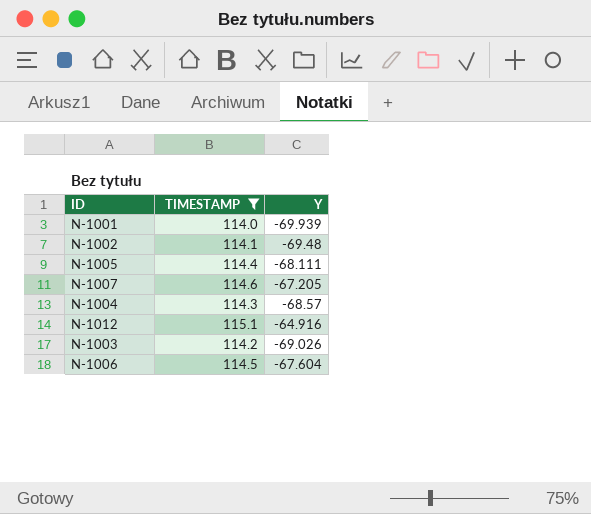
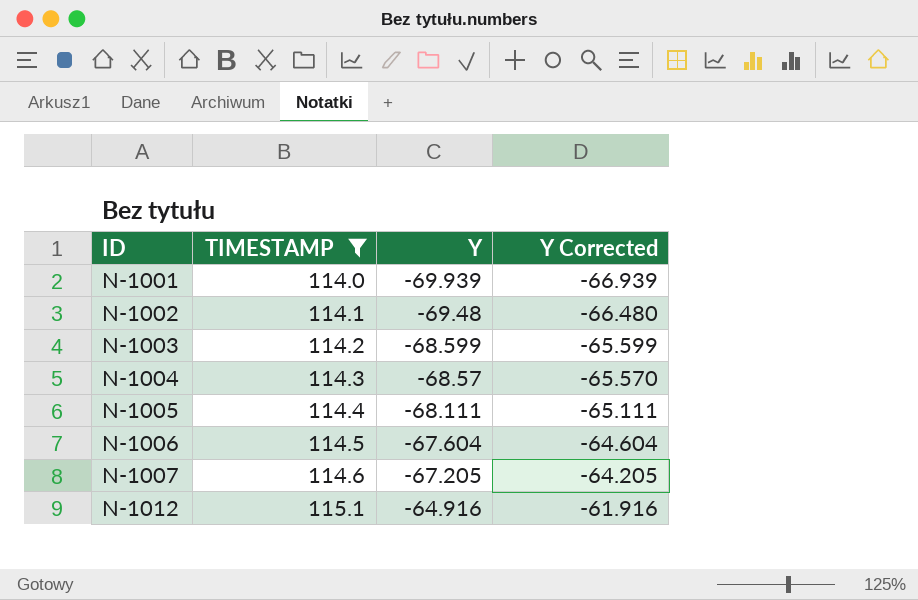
row order: none -> ID ascending
column Y Corrected | formula: none -> [Y] + 3
N-1003 | Y: -69.026 -> -68.599

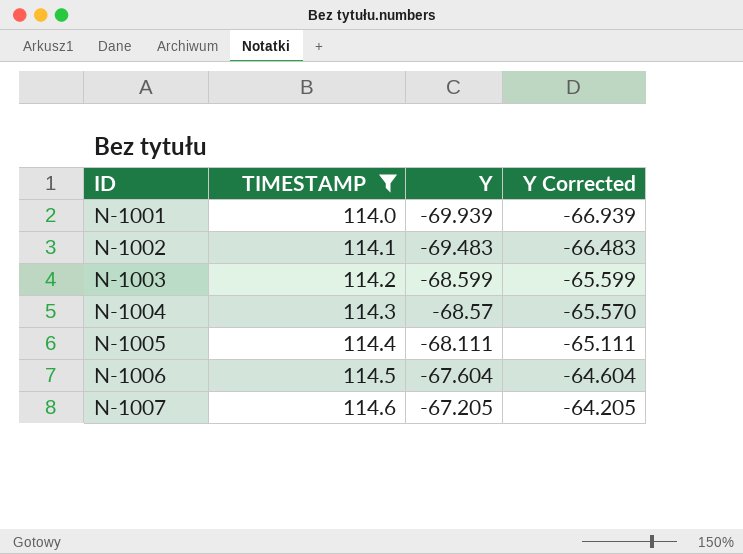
row N-1012: 115.1 | -64.916 | -61.916 -> none
N-1002 | Y: -69.48 -> -69.483
N-1002 | Y Corrected: -66.480 -> -66.483

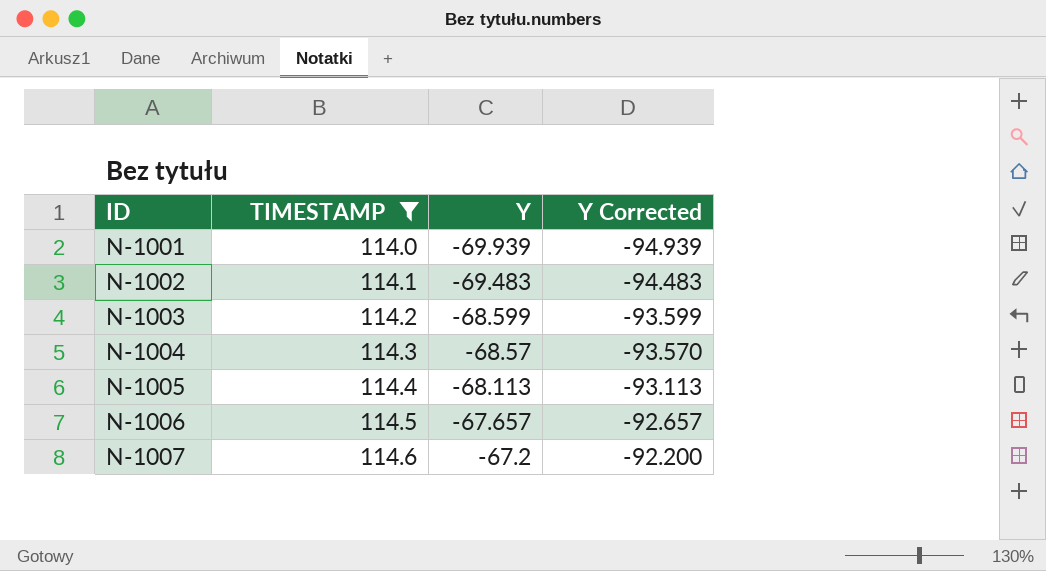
column Y Corrected | formula: [Y] + 3 -> [Y] - 25
N-1005 | Y: -68.111 -> -68.113
N-1006 | Y: -67.604 -> -67.657
N-1007 | Y: -67.205 -> -67.2

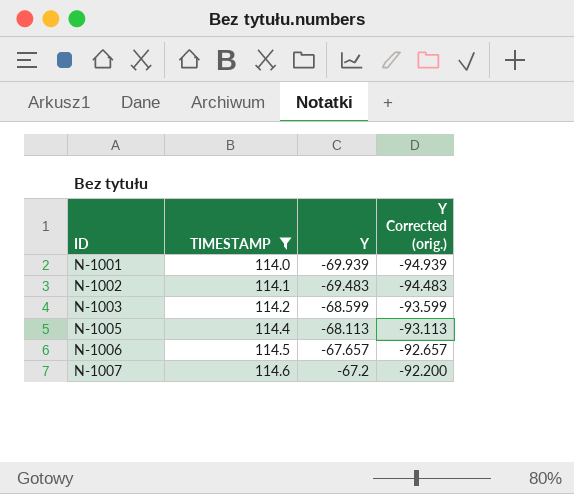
column name: Y Corrected -> Y Corrected (orig.)
row N-1004: 114.3 | -68.57 | -93.570 -> none

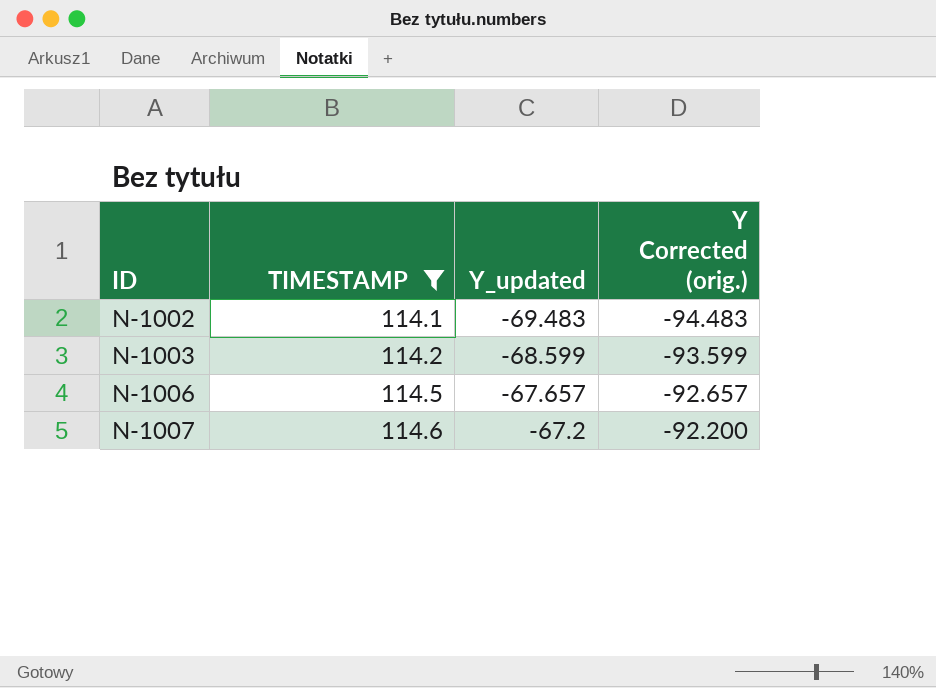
column name: Y -> Y_updated
row N-1001: 114.0 | -69.939 | -94.939 -> none
row N-1005: 114.4 | -68.113 | -93.113 -> none

